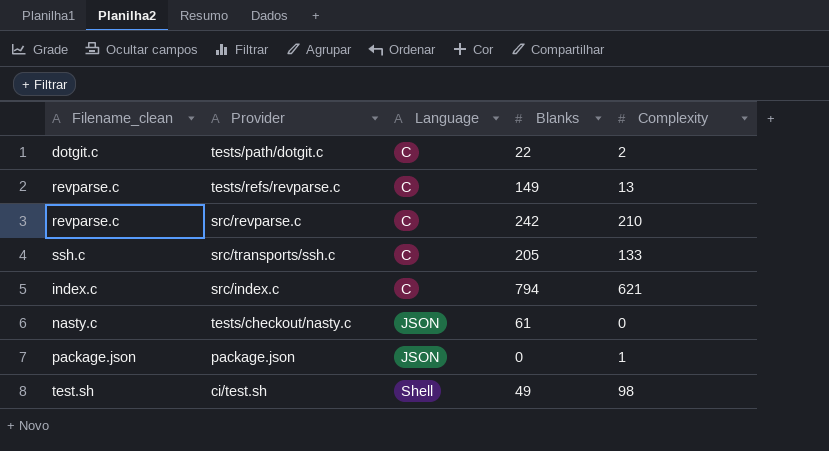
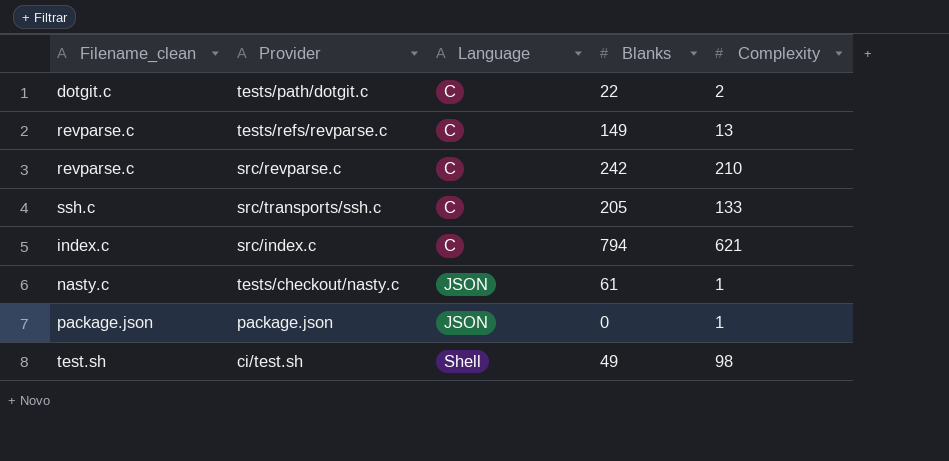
tests/checkout/nasty.c | Complexity: 0 -> 1

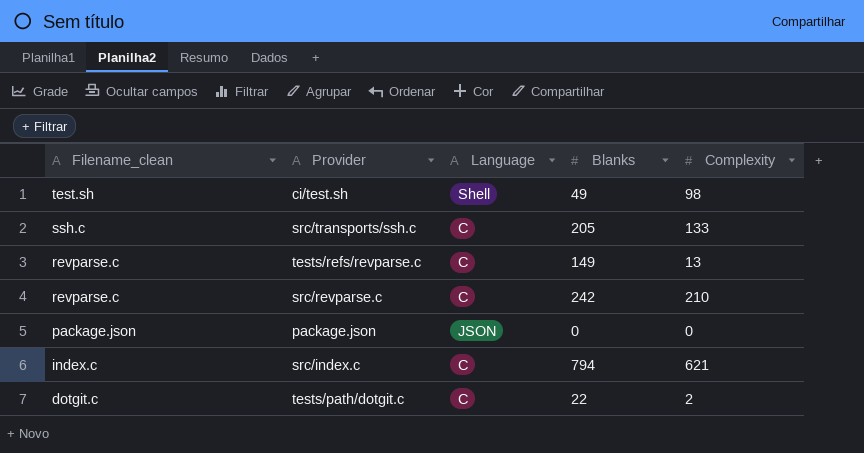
row order: Language ascending -> Filename_clean descending
row tests/checkout/nasty.c: nasty.c | JSON | 61 | 1 -> none
package.json | Complexity: 1 -> 0

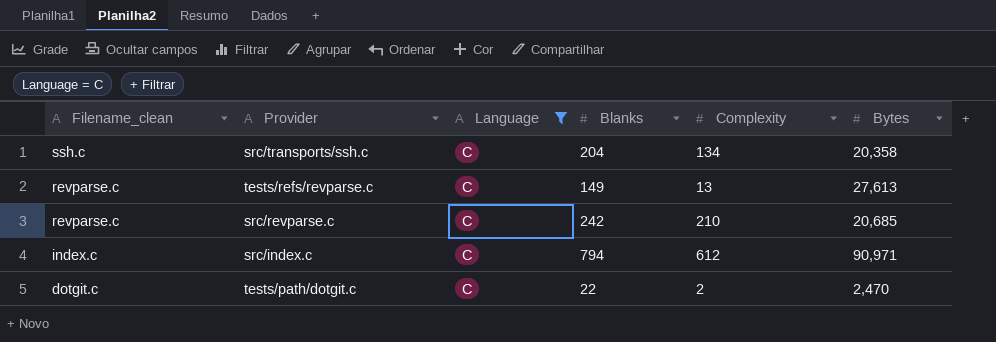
filter: none -> Language = C
column Bytes | position: none -> 6
src/transports/ssh.c | Blanks: 205 -> 204
src/transports/ssh.c | Complexity: 133 -> 134
src/index.c | Complexity: 621 -> 612

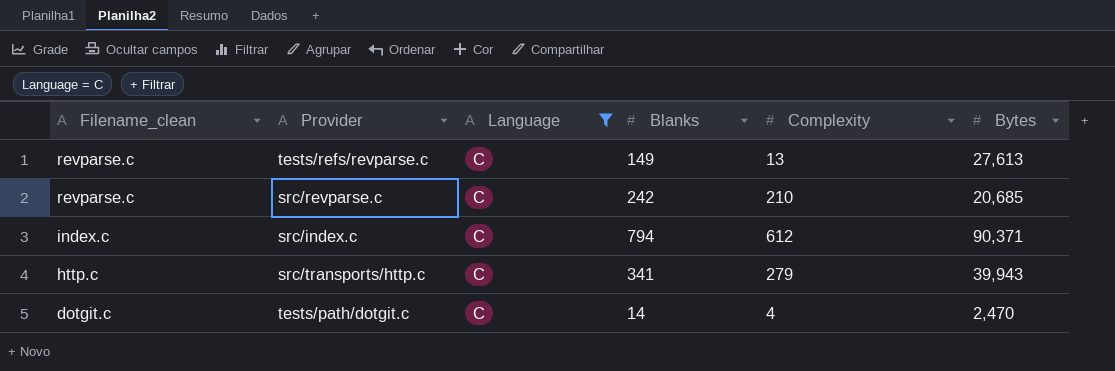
row src/transports/ssh.c: ssh.c | C | 204 | 134 | 20,358 -> none
src/index.c | Bytes: 90,971 -> 90,371
row src/transports/http.c: none -> http.c | C | 341 | 279 | 39,943
tests/path/dotgit.c | Blanks: 22 -> 14
tests/path/dotgit.c | Complexity: 2 -> 4

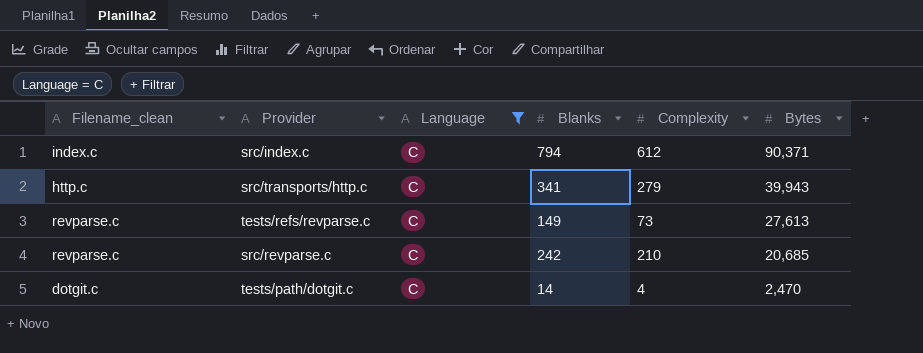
row order: Filename_clean descending -> Bytes descending
tests/refs/revparse.c | Complexity: 13 -> 73

